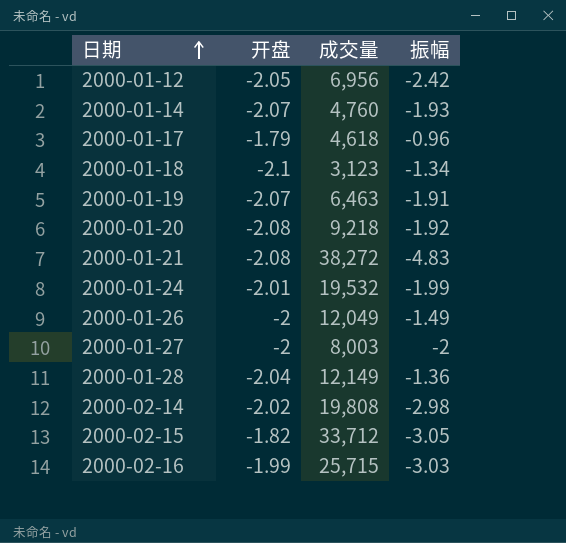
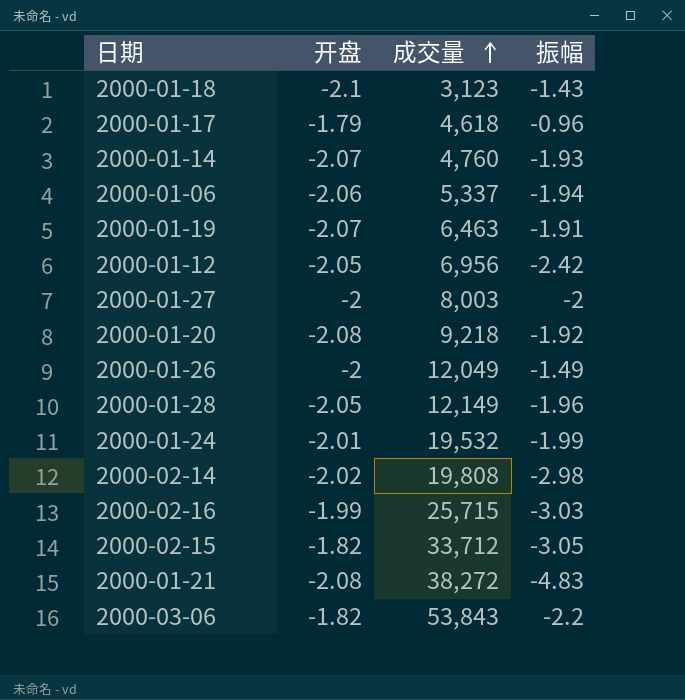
row order: 日期 ascending -> 成交量 ascending
2000-01-18 | 振幅: -1.34 -> -1.43
row 2000-01-06: none -> -2.06 | 5,337 | -1.94
2000-01-28 | 开盘: -2.04 -> -2.05
2000-01-28 | 振幅: -1.36 -> -1.96
row 2000-03-06: none -> -1.82 | 53,843 | -2.2

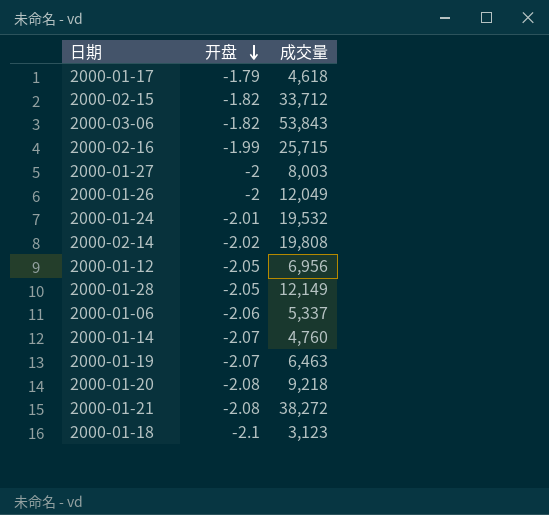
row order: 成交量 ascending -> 开盘 descending
column 振幅 | position: 4 -> none

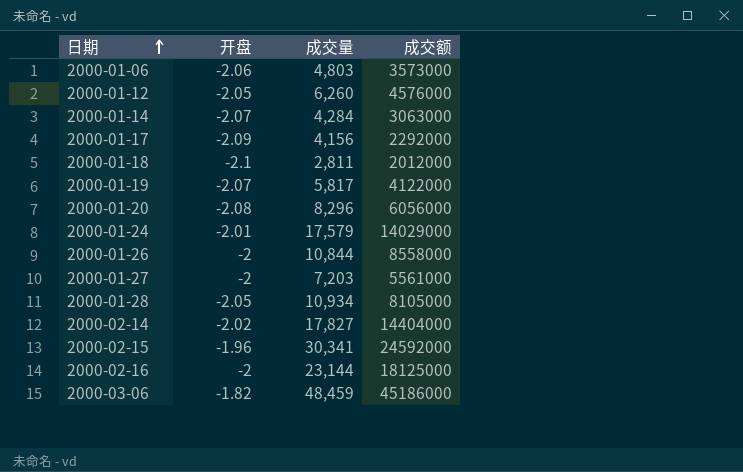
row order: 开盘 descending -> 日期 ascending
column 成交额 | position: none -> 4
row 2000-01-21: -2.08 | 38,272 -> none
2000-01-06 | 成交量: 5,337 -> 4,803
2000-01-12 | 成交量: 6,956 -> 6,260
2000-01-14 | 成交量: 4,760 -> 4,284
2000-01-17 | 开盘: -1.79 -> -2.09
2000-01-17 | 成交量: 4,618 -> 4,156
2000-01-18 | 成交量: 3,123 -> 2,811
2000-01-19 | 成交量: 6,463 -> 5,817
2000-01-20 | 成交量: 9,218 -> 8,296
2000-01-24 | 成交量: 19,532 -> 17,579
2000-01-26 | 成交量: 12,049 -> 10,844
2000-01-27 | 成交量: 8,003 -> 7,203
2000-01-28 | 成交量: 12,149 -> 10,934
2000-02-14 | 成交量: 19,808 -> 17,827
2000-02-15 | 开盘: -1.82 -> -1.96
2000-02-15 | 成交量: 33,712 -> 30,341
2000-02-16 | 开盘: -1.99 -> -2
2000-02-16 | 成交量: 25,715 -> 23,144
2000-03-06 | 成交量: 53,843 -> 48,459

